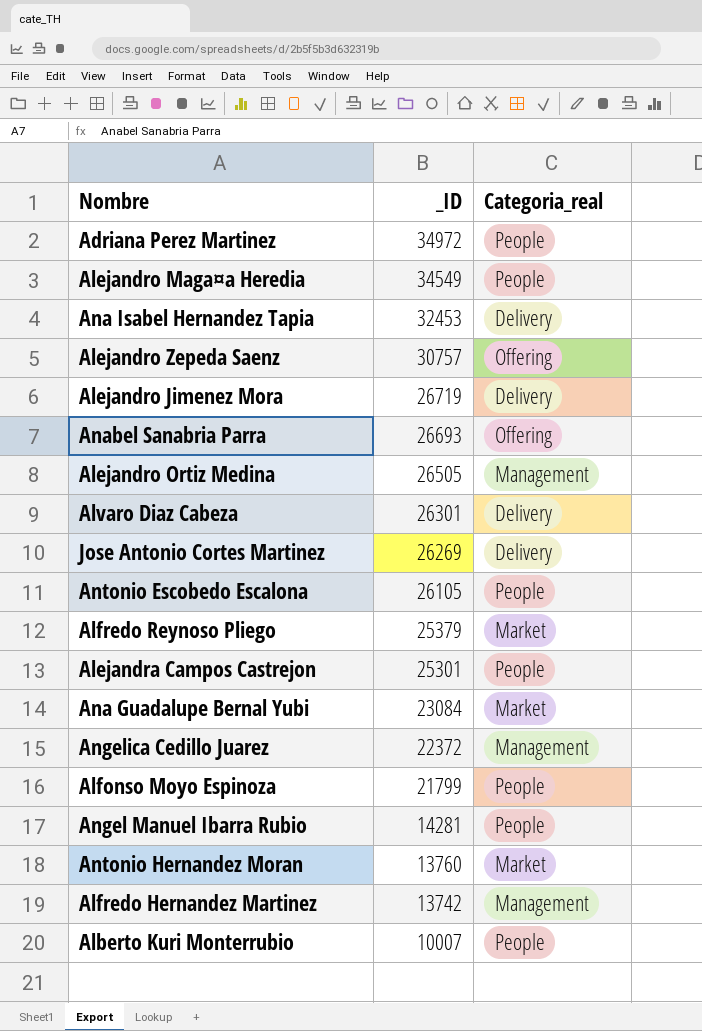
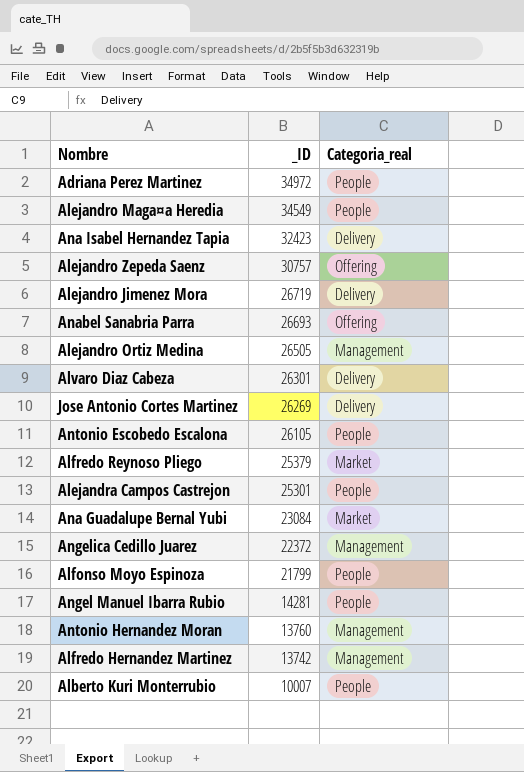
Ana Isabel Hernandez Tapia | _ID: 32453 -> 32423
Antonio Hernandez Moran | Categoria_real: Market -> Management

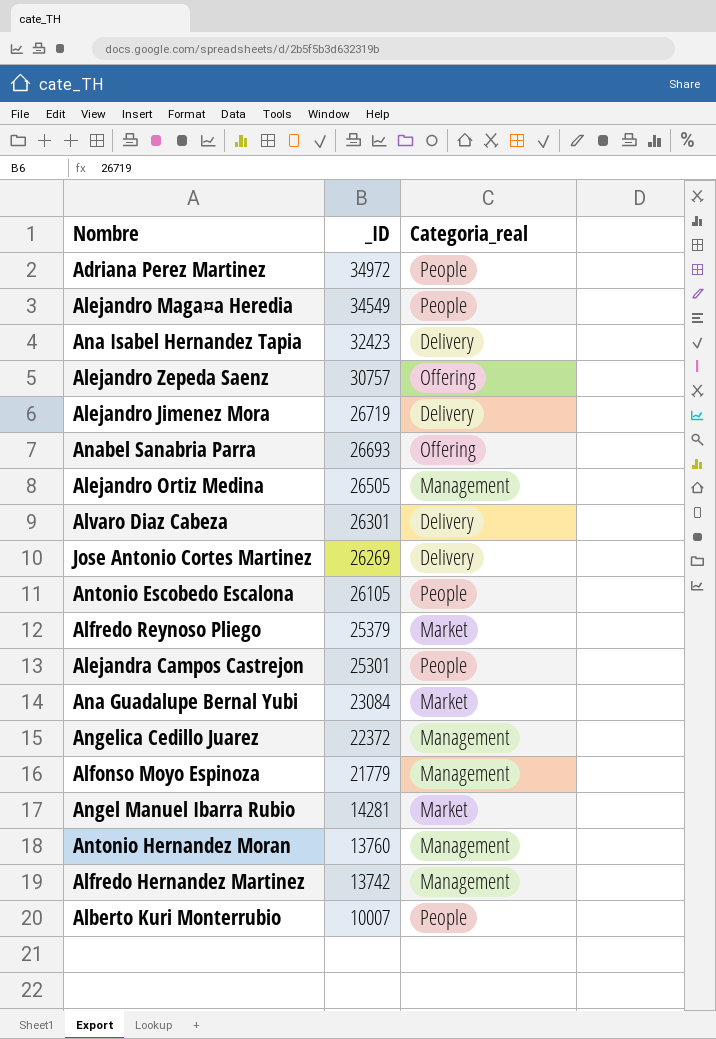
Alfonso Moyo Espinoza | _ID: 21799 -> 21779
Alfonso Moyo Espinoza | Categoria_real: People -> Management
Angel Manuel Ibarra Rubio | Categoria_real: People -> Market

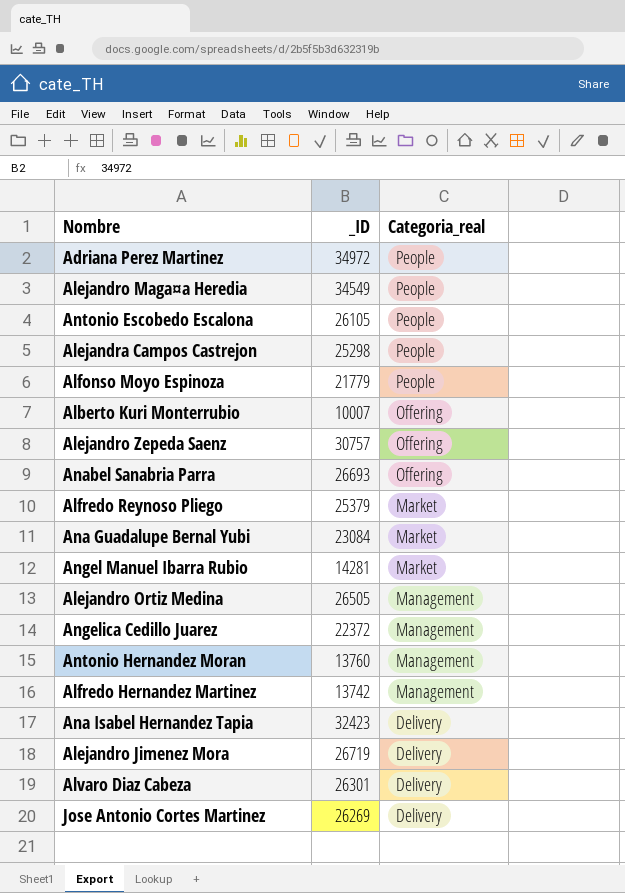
row order: _ID descending -> Categoria_real descending
Alejandra Campos Castrejon | _ID: 25301 -> 25298
Alfonso Moyo Espinoza | Categoria_real: Management -> People
Alberto Kuri Monterrubio | Categoria_real: People -> Offering

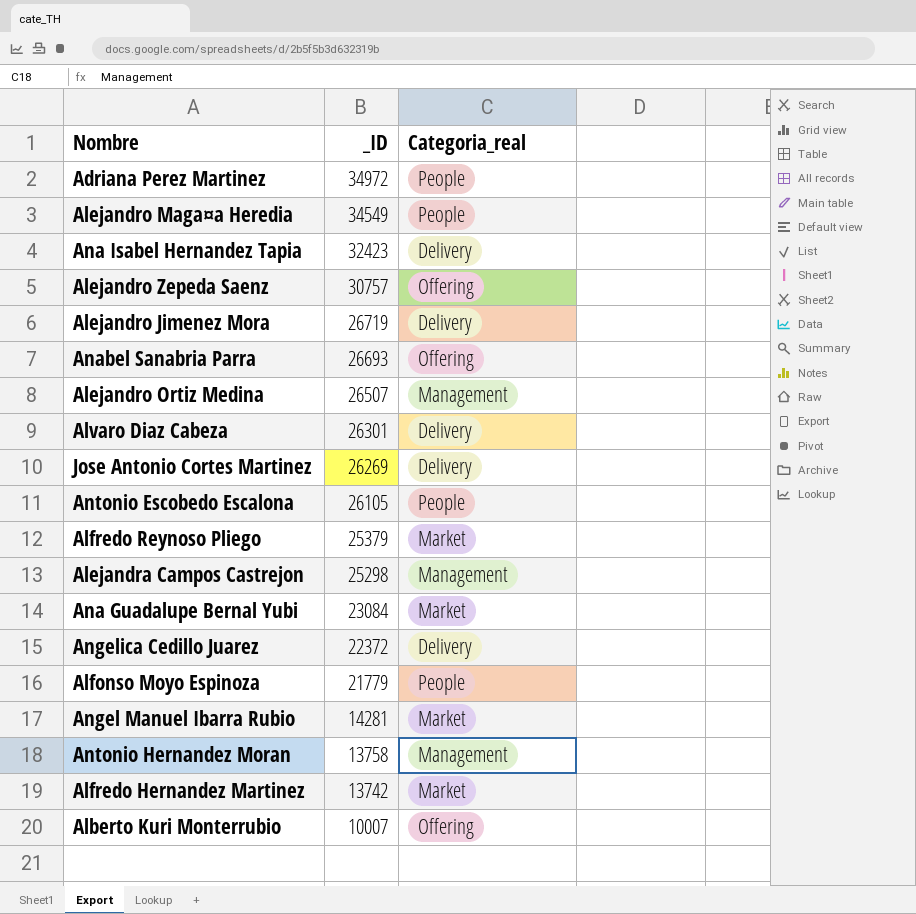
row order: Categoria_real descending -> _ID descending
Alejandro Ortiz Medina | _ID: 26505 -> 26507
Alejandra Campos Castrejon | Categoria_real: People -> Management
Angelica Cedillo Juarez | Categoria_real: Management -> Delivery
Antonio Hernandez Moran | _ID: 13760 -> 13758
Alfredo Hernandez Martinez | Categoria_real: Management -> Market

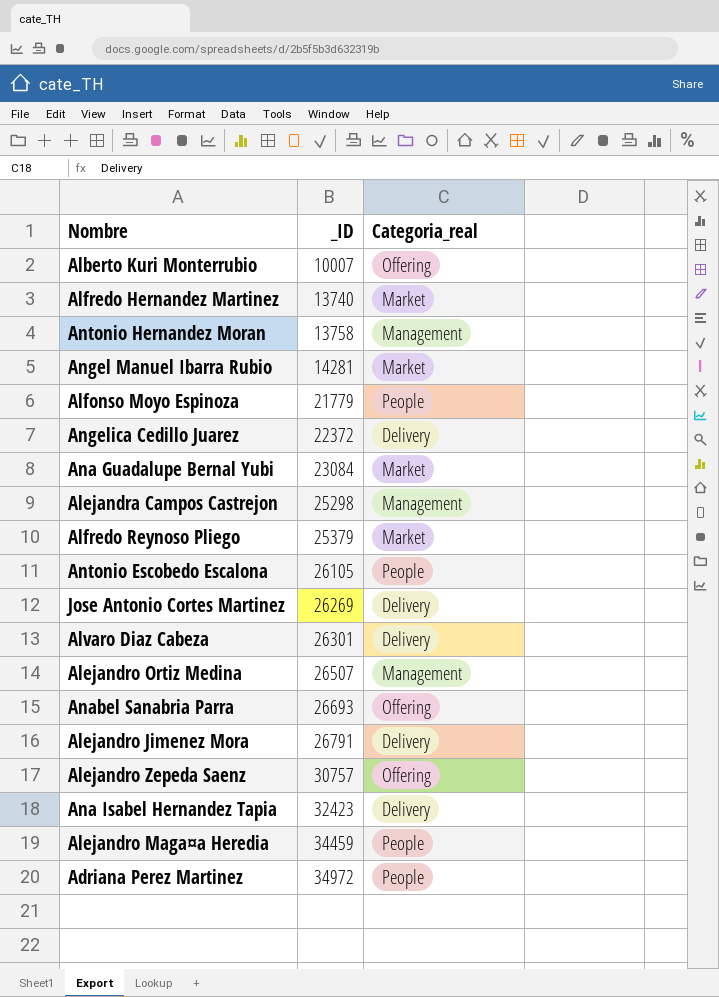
row order: _ID descending -> _ID ascending
Alfredo Hernandez Martinez | _ID: 13742 -> 13740
Alejandro Jimenez Mora | _ID: 26719 -> 26791
Alejandro Maga¤a Heredia | _ID: 34549 -> 34459

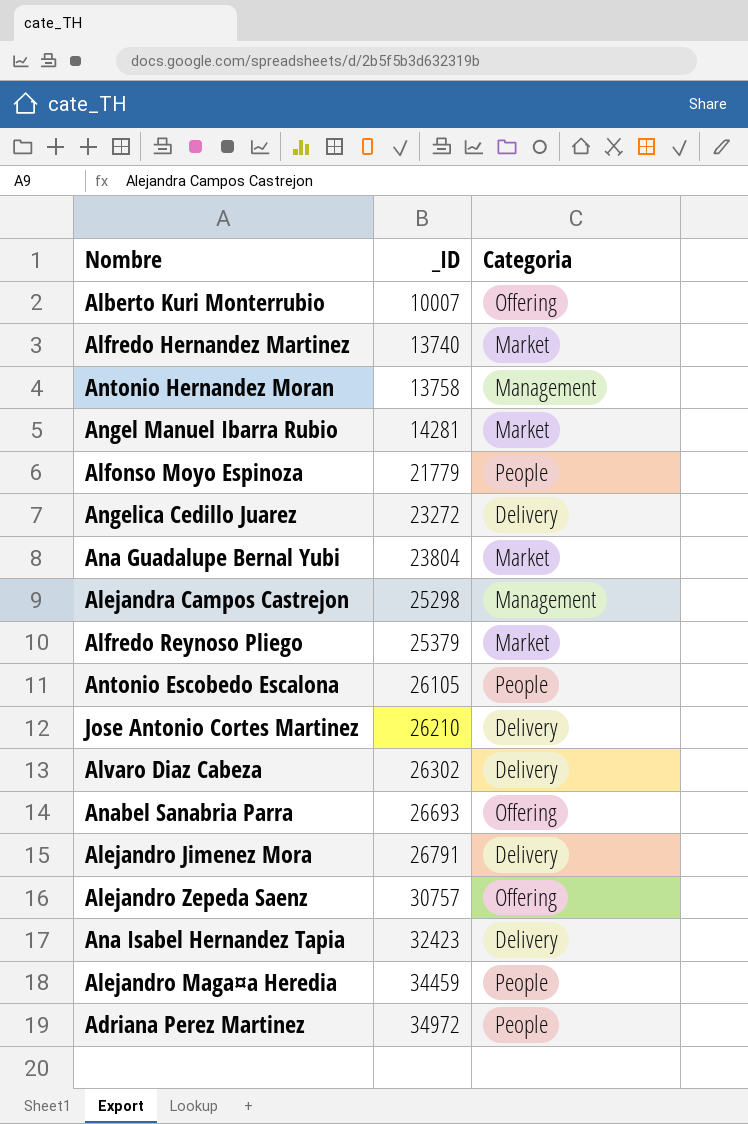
column name: Categoria_real -> Categoria
row Alejandro Ortiz Medina: 26507 | Management -> none
Angelica Cedillo Juarez | _ID: 22372 -> 23272
Ana Guadalupe Bernal Yubi | _ID: 23084 -> 23804
Jose Antonio Cortes Martinez | _ID: 26269 -> 26210
Alvaro Diaz Cabeza | _ID: 26301 -> 26302

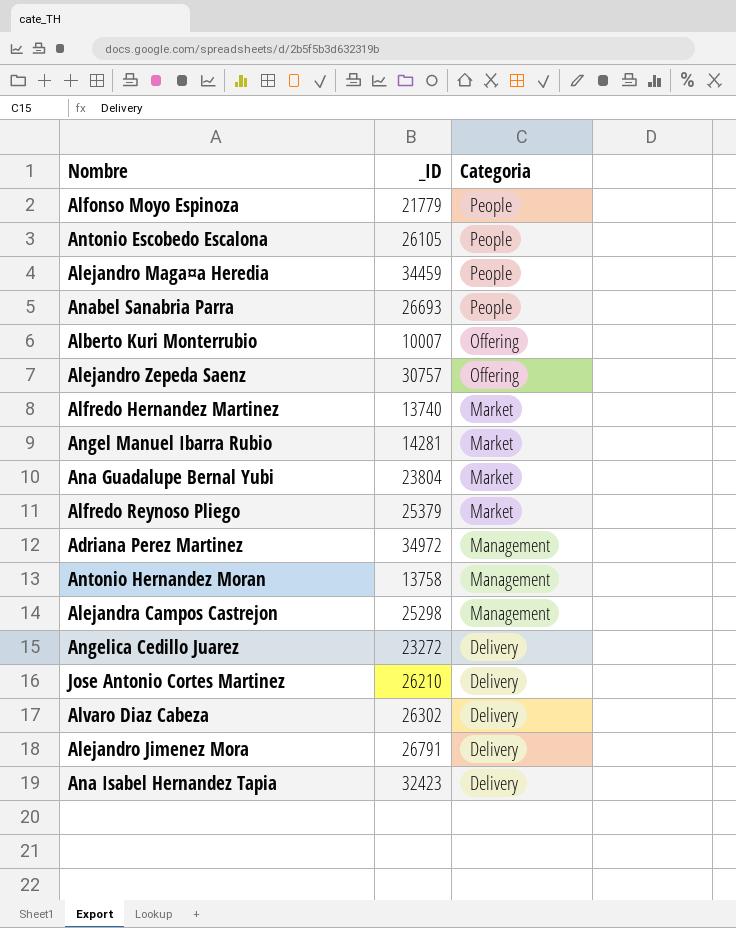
row order: _ID ascending -> Categoria descending
Anabel Sanabria Parra | Categoria: Offering -> People
Adriana Perez Martinez | Categoria: People -> Management

